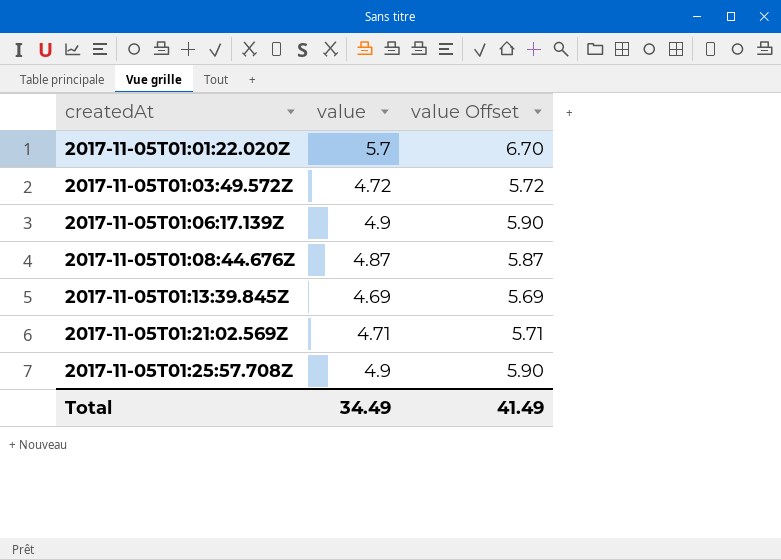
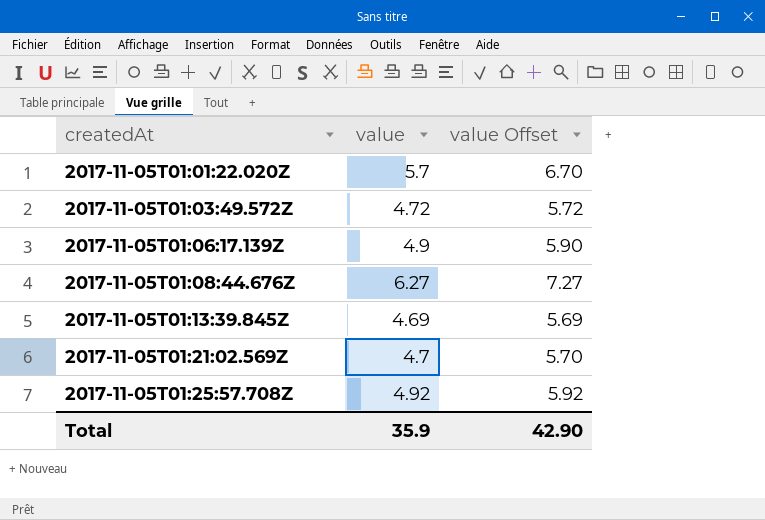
2017-11-05T01:08:44.676Z | value: 4.87 -> 6.27
2017-11-05T01:08:44.676Z | value Offset: 5.87 -> 7.27
2017-11-05T01:21:02.569Z | value: 4.71 -> 4.7
2017-11-05T01:21:02.569Z | value Offset: 5.71 -> 5.70
2017-11-05T01:25:57.708Z | value: 4.9 -> 4.92
2017-11-05T01:25:57.708Z | value Offset: 5.90 -> 5.92
Total | value: 34.49 -> 35.9
Total | value Offset: 41.49 -> 42.90

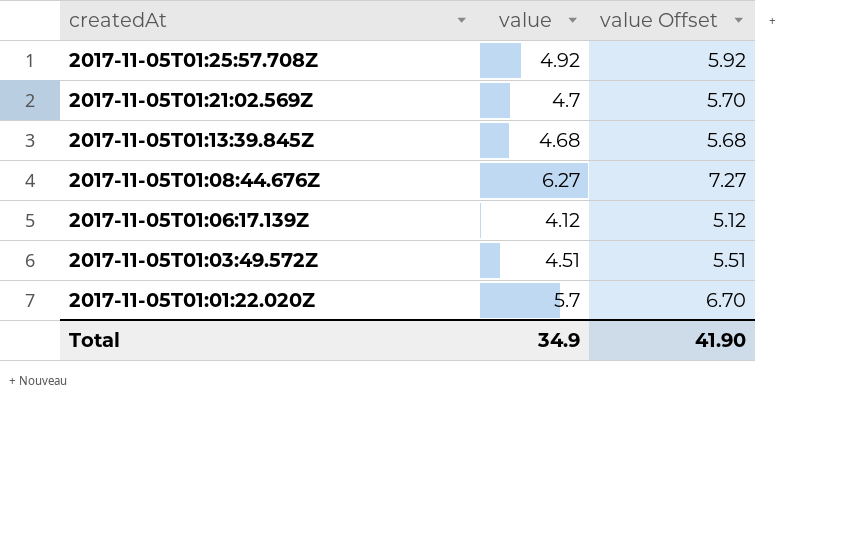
row order: createdAt ascending -> createdAt descending
2017-11-05T01:13:39.845Z | value: 4.69 -> 4.68
2017-11-05T01:13:39.845Z | value Offset: 5.69 -> 5.68
2017-11-05T01:06:17.139Z | value: 4.9 -> 4.12
2017-11-05T01:06:17.139Z | value Offset: 5.90 -> 5.12
2017-11-05T01:03:49.572Z | value: 4.72 -> 4.51
2017-11-05T01:03:49.572Z | value Offset: 5.72 -> 5.51
Total | value: 35.9 -> 34.9
Total | value Offset: 42.90 -> 41.90

